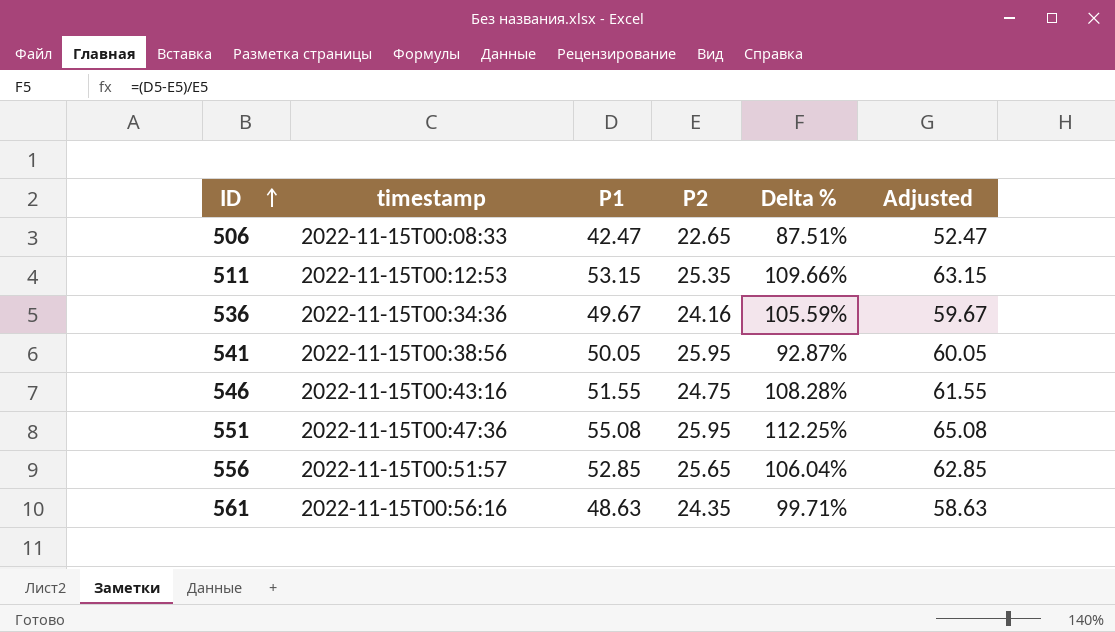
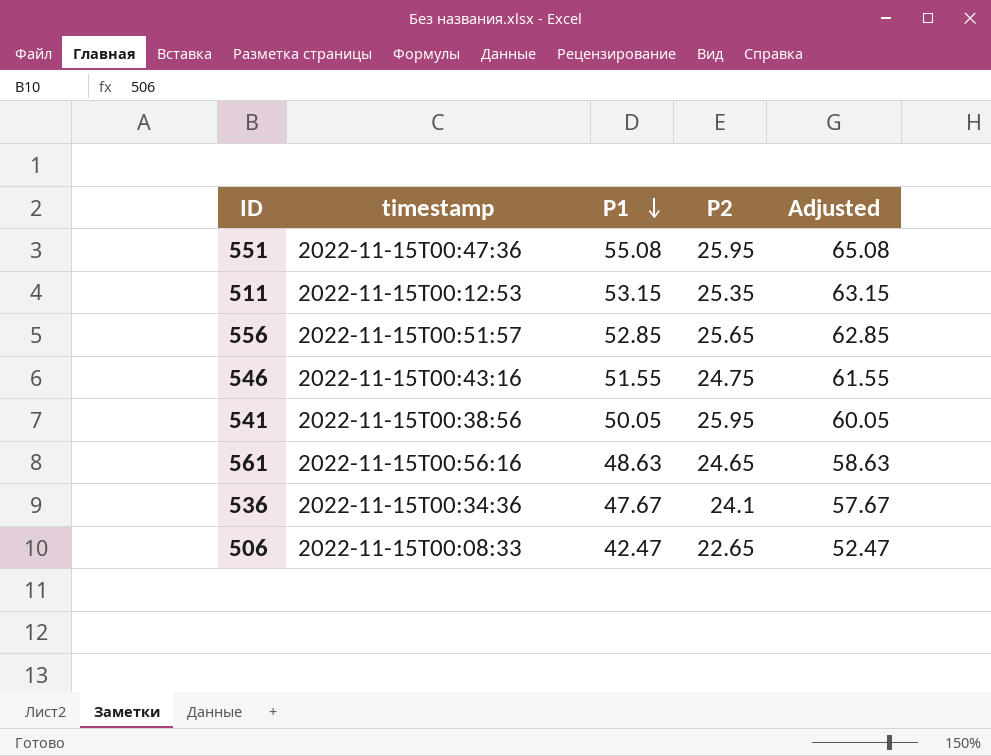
row order: ID ascending -> P1 descending
column Delta % | formula: ([P1] - [P2]) / [P2] -> none
561 | P2: 24.35 -> 24.65
536 | P1: 49.67 -> 47.67
536 | P2: 24.16 -> 24.1
536 | Adjusted: 59.67 -> 57.67

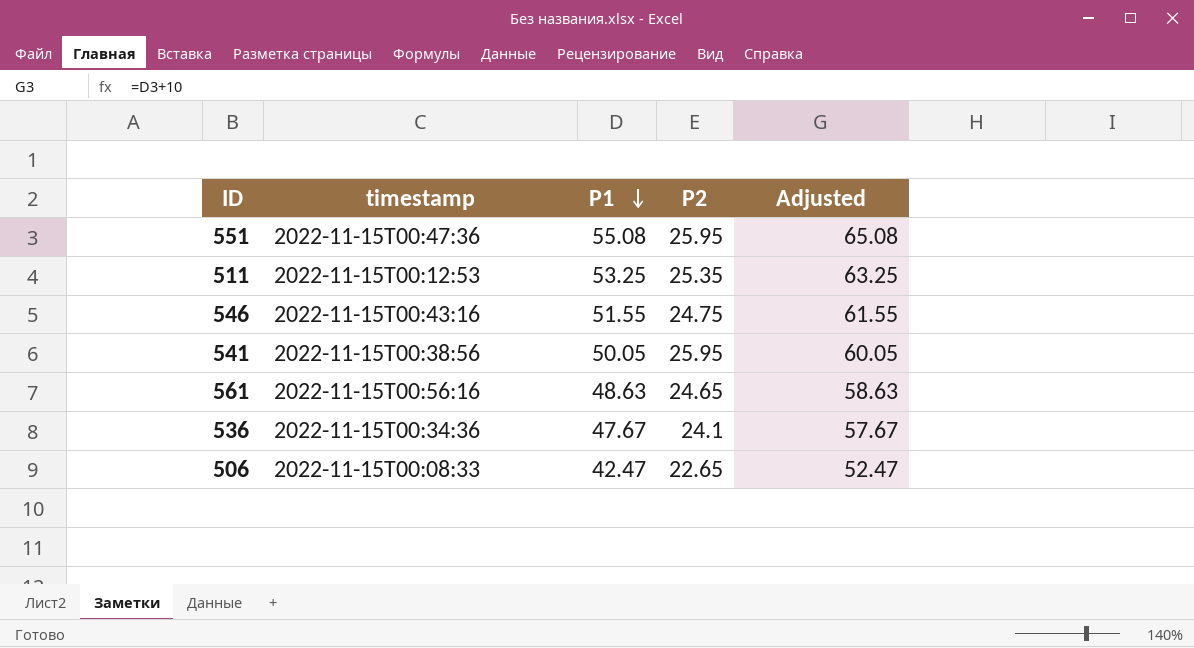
row 556: 2022-11-15T00:51:57 | 52.85 | 25.65 | 62.85 -> none
511 | P1: 53.15 -> 53.25
511 | Adjusted: 63.15 -> 63.25

